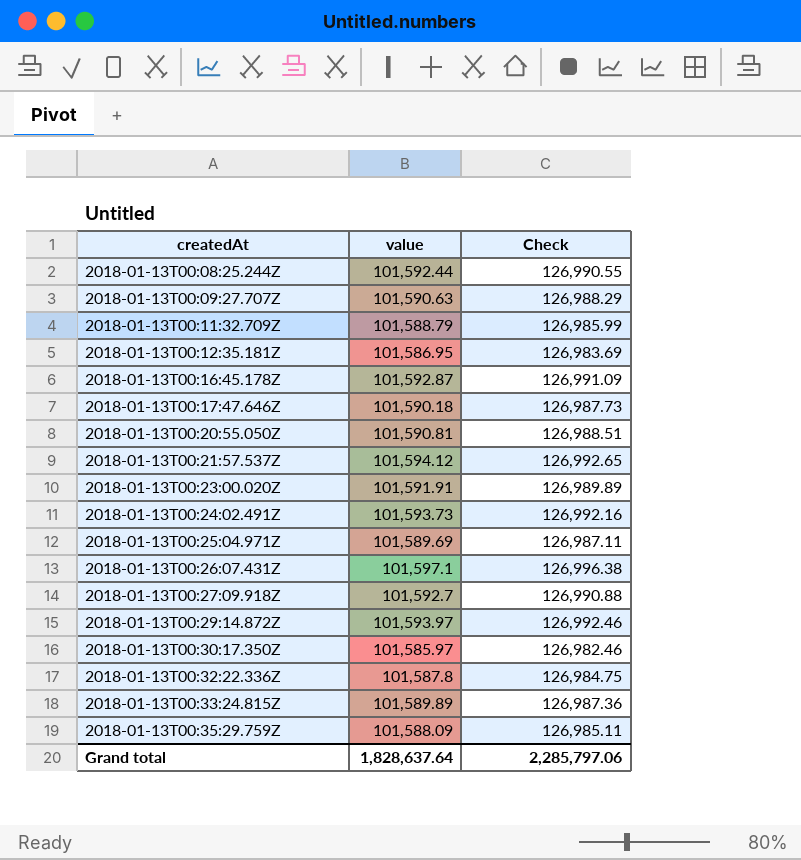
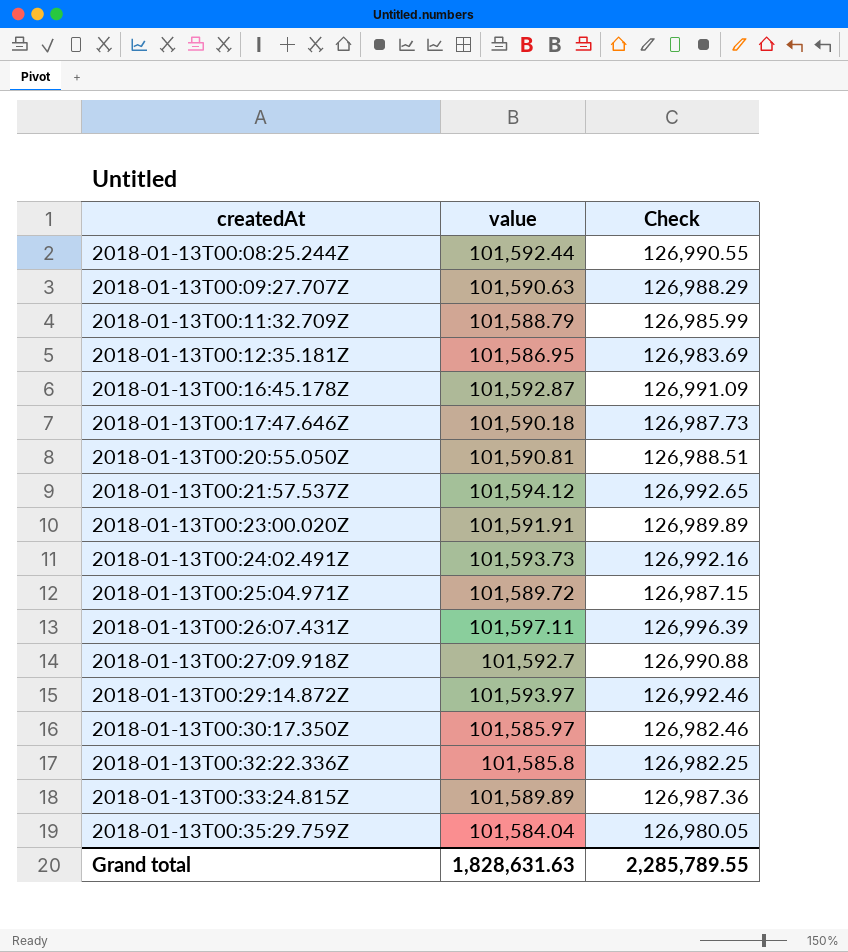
2018-01-13T00:25:04.971Z | value: 101,589.69 -> 101,589.72
2018-01-13T00:25:04.971Z | Check: 126,987.11 -> 126,987.15
2018-01-13T00:26:07.431Z | value: 101,597.1 -> 101,597.11
2018-01-13T00:26:07.431Z | Check: 126,996.38 -> 126,996.39
2018-01-13T00:32:22.336Z | value: 101,587.8 -> 101,585.8
2018-01-13T00:32:22.336Z | Check: 126,984.75 -> 126,982.25
2018-01-13T00:35:29.759Z | value: 101,588.09 -> 101,584.04
2018-01-13T00:35:29.759Z | Check: 126,985.11 -> 126,980.05
Grand total | value: 1,828,637.64 -> 1,828,631.63
Grand total | Check: 2,285,797.06 -> 2,285,789.55

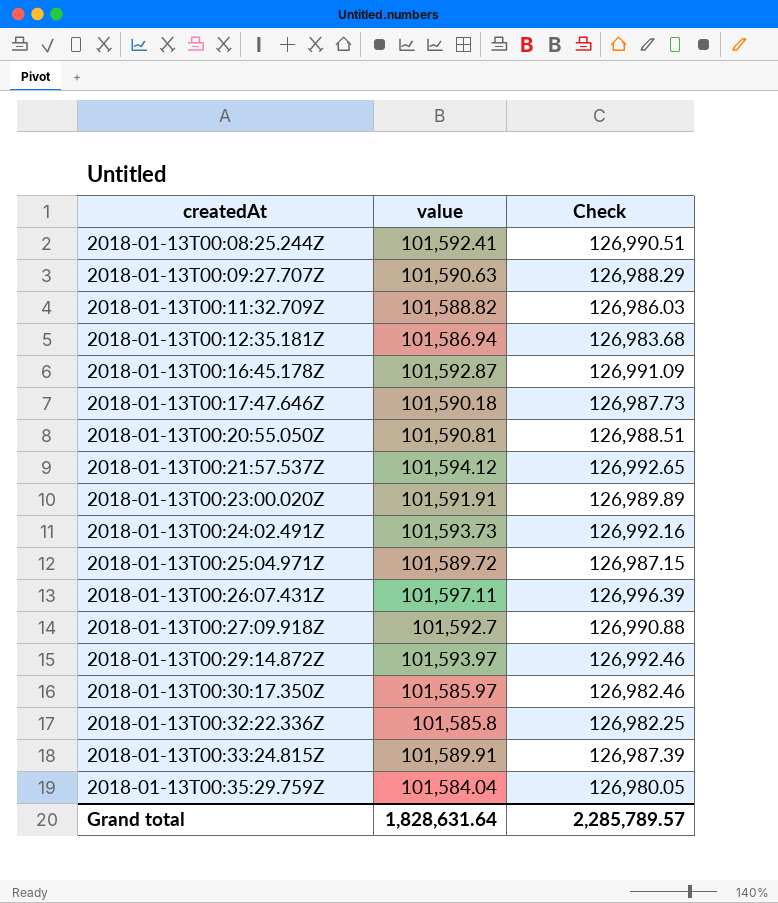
2018-01-13T00:08:25.244Z | value: 101,592.44 -> 101,592.41
2018-01-13T00:08:25.244Z | Check: 126,990.55 -> 126,990.51
2018-01-13T00:11:32.709Z | value: 101,588.79 -> 101,588.82
2018-01-13T00:11:32.709Z | Check: 126,985.99 -> 126,986.03
2018-01-13T00:12:35.181Z | value: 101,586.95 -> 101,586.94
2018-01-13T00:12:35.181Z | Check: 126,983.69 -> 126,983.68
2018-01-13T00:33:24.815Z | value: 101,589.89 -> 101,589.91
2018-01-13T00:33:24.815Z | Check: 126,987.36 -> 126,987.39
Grand total | value: 1,828,631.63 -> 1,828,631.64
Grand total | Check: 2,285,789.55 -> 2,285,789.57

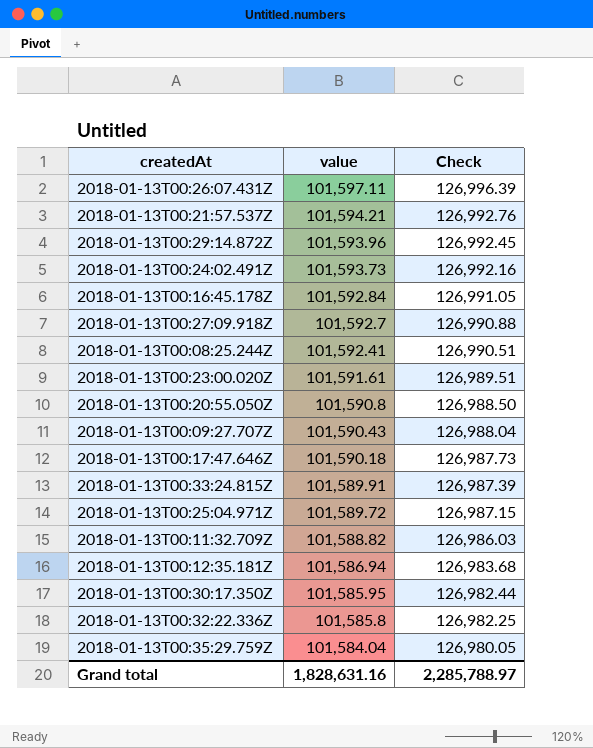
row order: createdAt ascending -> value descending
2018-01-13T00:21:57.537Z | value: 101,594.12 -> 101,594.21
2018-01-13T00:21:57.537Z | Check: 126,992.65 -> 126,992.76
2018-01-13T00:29:14.872Z | value: 101,593.97 -> 101,593.96
2018-01-13T00:29:14.872Z | Check: 126,992.46 -> 126,992.45
2018-01-13T00:16:45.178Z | value: 101,592.87 -> 101,592.84
2018-01-13T00:16:45.178Z | Check: 126,991.09 -> 126,991.05
2018-01-13T00:23:00.020Z | value: 101,591.91 -> 101,591.61
2018-01-13T00:23:00.020Z | Check: 126,989.89 -> 126,989.51
2018-01-13T00:20:55.050Z | value: 101,590.81 -> 101,590.8
2018-01-13T00:20:55.050Z | Check: 126,988.51 -> 126,988.50
2018-01-13T00:09:27.707Z | value: 101,590.63 -> 101,590.43
2018-01-13T00:09:27.707Z | Check: 126,988.29 -> 126,988.04
2018-01-13T00:30:17.350Z | value: 101,585.97 -> 101,585.95
2018-01-13T00:30:17.350Z | Check: 126,982.46 -> 126,982.44
Grand total | value: 1,828,631.64 -> 1,828,631.16
Grand total | Check: 2,285,789.57 -> 2,285,788.97

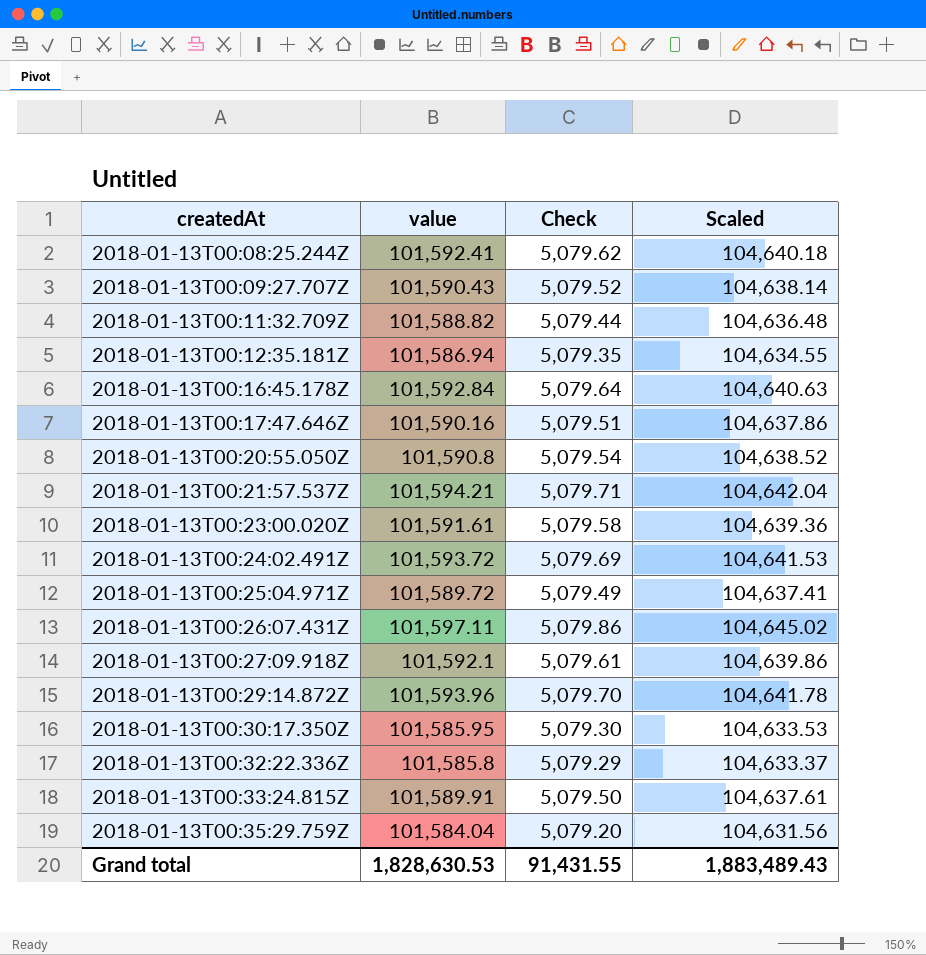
row order: value descending -> createdAt ascending
column Check | formula: [value] * 1.25 -> [value] * 0.05
column Scaled | formula: none -> [value] * 1.03
2018-01-13T00:17:47.646Z | value: 101,590.18 -> 101,590.16
2018-01-13T00:24:02.491Z | value: 101,593.73 -> 101,593.72
2018-01-13T00:27:09.918Z | value: 101,592.7 -> 101,592.1
Grand total | value: 1,828,631.16 -> 1,828,630.53
Grand total | Check: 2,285,788.97 -> 91,431.55

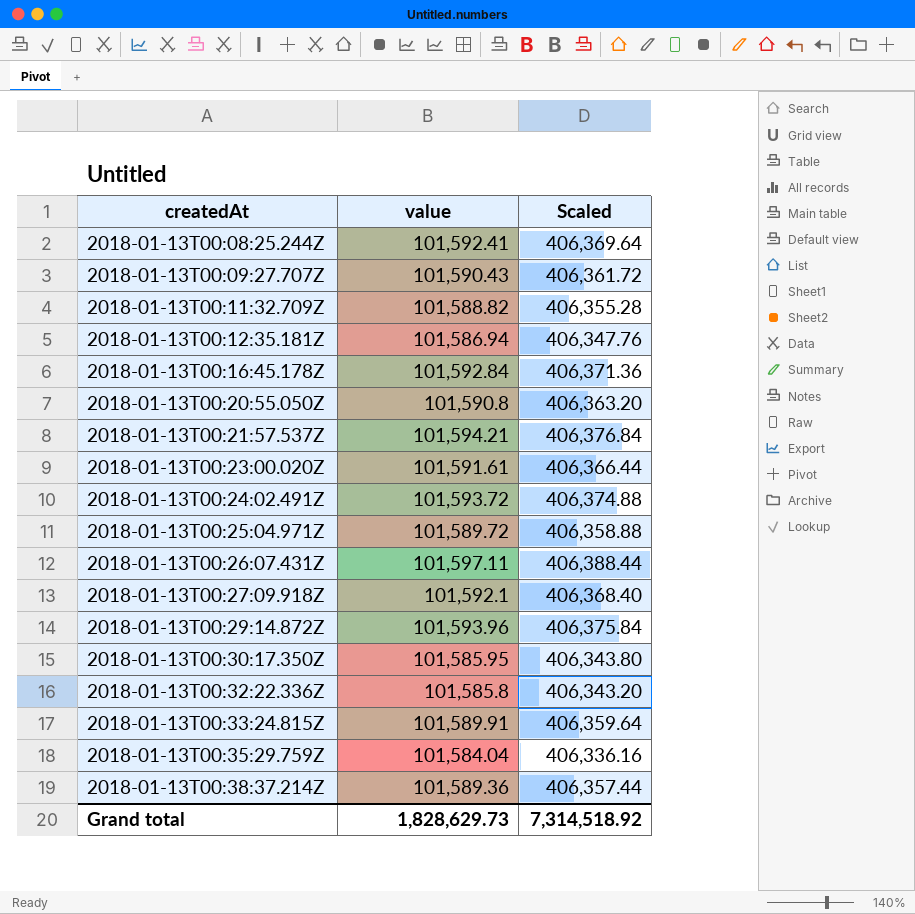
column Check | formula: [value] * 0.05 -> none
column Scaled | formula: [value] * 1.03 -> [value] * 4
row 2018-01-13T00:17:47.646Z: 101,590.16 | 5,079.51 | 104,637.86 -> none
row 2018-01-13T00:38:37.214Z: none -> 101,589.36 | 406,357.44
Grand total | value: 1,828,630.53 -> 1,828,629.73
Grand total | Scaled: 1,883,489.43 -> 7,314,518.92

